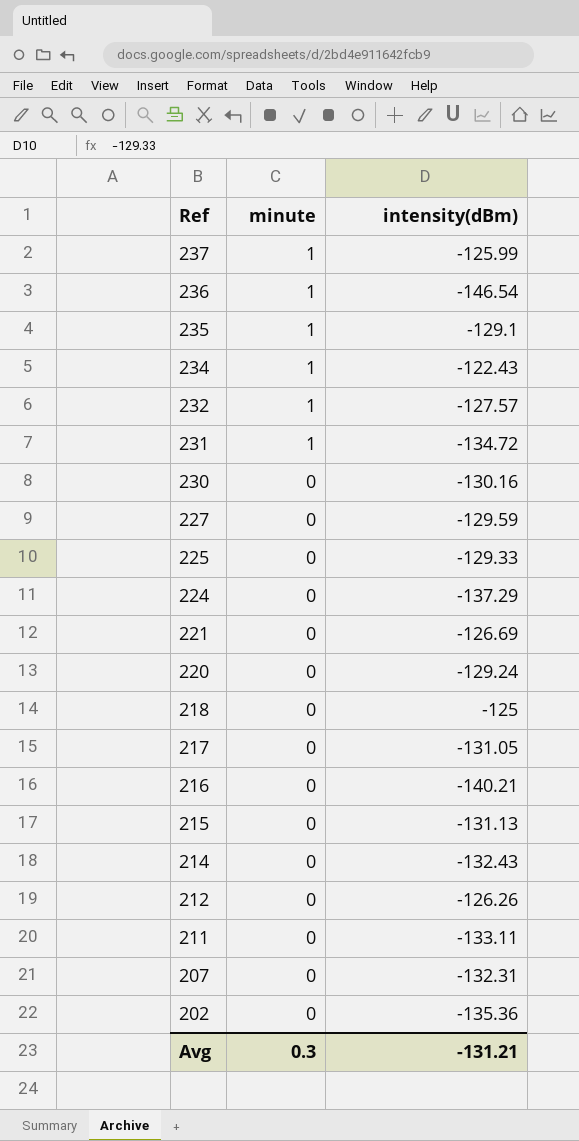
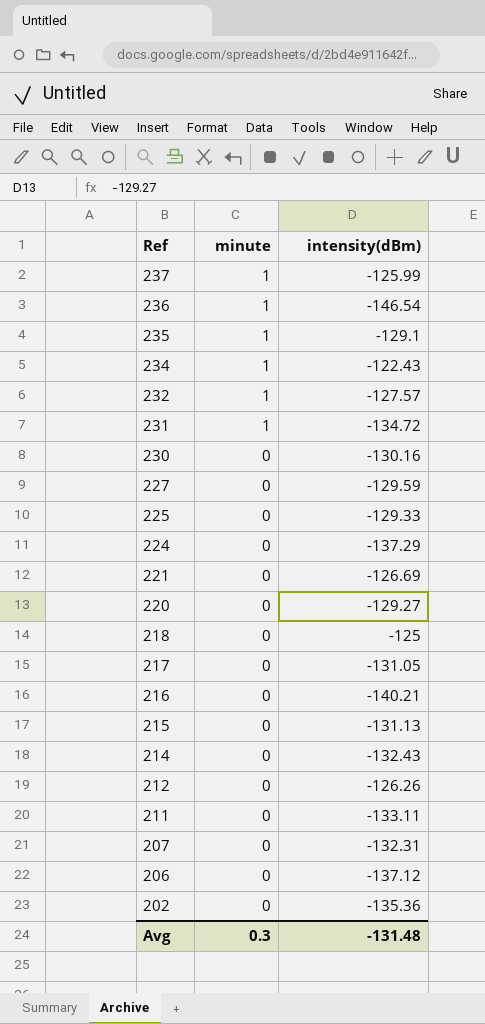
220 | intensity(dBm): -129.24 -> -129.27
row 206: none -> 0 | -137.12
Avg | intensity(dBm): -131.21 -> -131.48

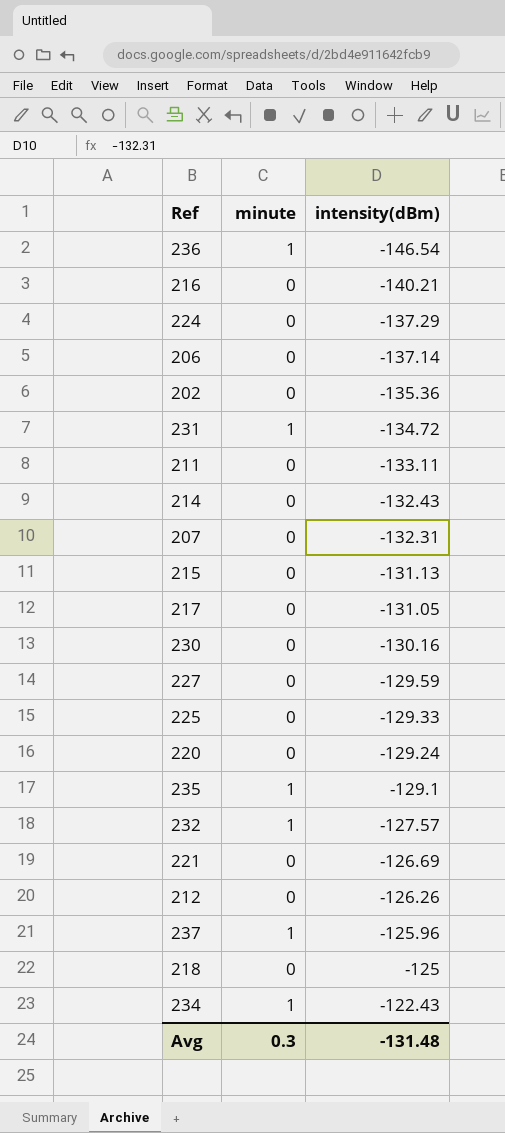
row order: Ref descending -> intensity(dBm) ascending
206 | intensity(dBm): -137.12 -> -137.14
220 | intensity(dBm): -129.27 -> -129.24
237 | intensity(dBm): -125.99 -> -125.96

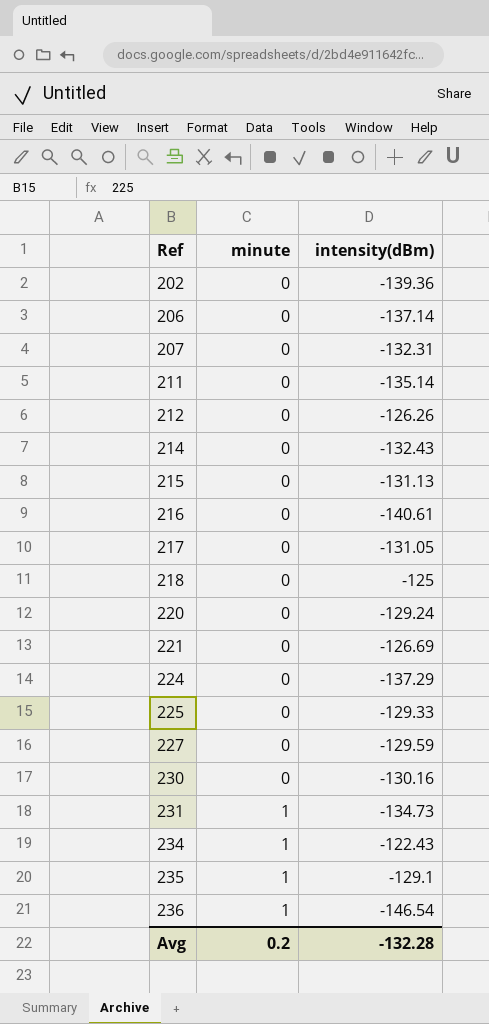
row order: intensity(dBm) ascending -> Ref ascending
row 232: 1 | -127.57 -> none
row 237: 1 | -125.96 -> none
202 | intensity(dBm): -135.36 -> -139.36
211 | intensity(dBm): -133.11 -> -135.14
216 | intensity(dBm): -140.21 -> -140.61
231 | intensity(dBm): -134.72 -> -134.73
Avg | minute: 0.3 -> 0.2
Avg | intensity(dBm): -131.48 -> -132.28

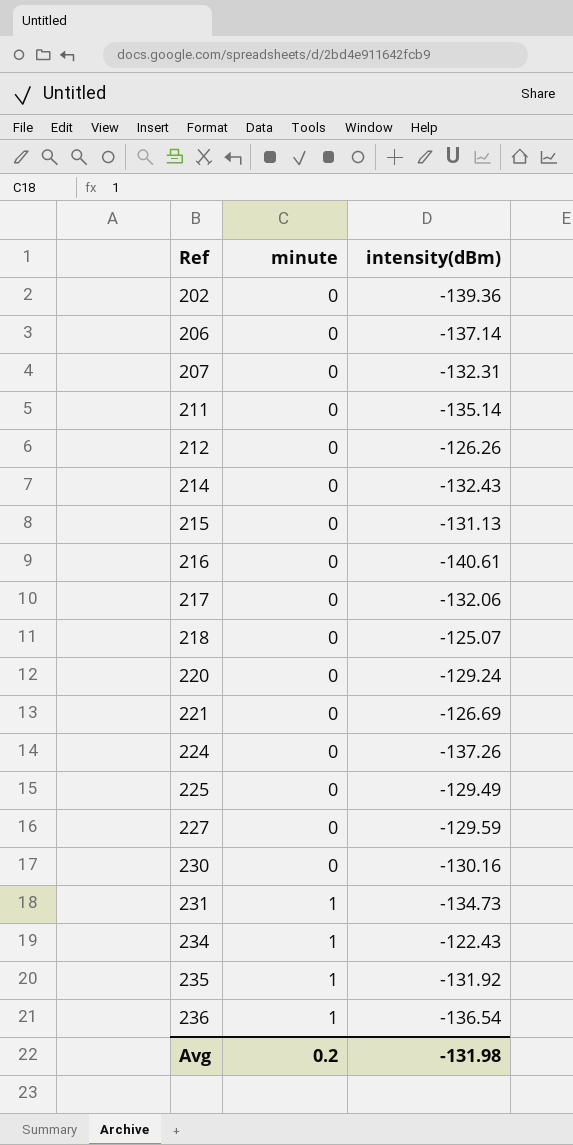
217 | intensity(dBm): -131.05 -> -132.06
218 | intensity(dBm): -125 -> -125.07
224 | intensity(dBm): -137.29 -> -137.26
225 | intensity(dBm): -129.33 -> -129.49
235 | intensity(dBm): -129.1 -> -131.92
236 | intensity(dBm): -146.54 -> -136.54
Avg | intensity(dBm): -132.28 -> -131.98

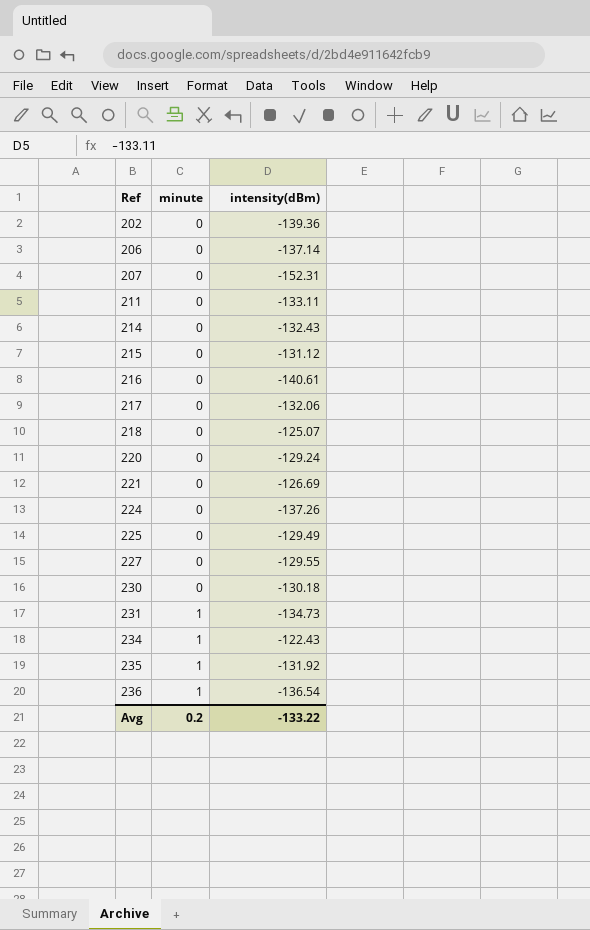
row 212: 0 | -126.26 -> none
207 | intensity(dBm): -132.31 -> -152.31
211 | intensity(dBm): -135.14 -> -133.11
215 | intensity(dBm): -131.13 -> -131.12
227 | intensity(dBm): -129.59 -> -129.55
230 | intensity(dBm): -130.16 -> -130.18
Avg | intensity(dBm): -131.98 -> -133.22

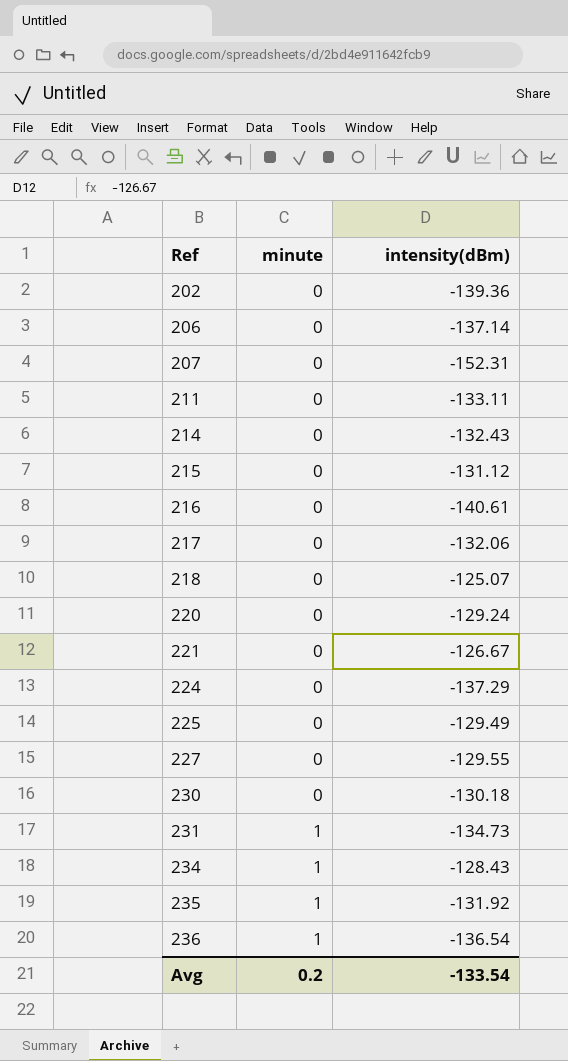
221 | intensity(dBm): -126.69 -> -126.67
224 | intensity(dBm): -137.26 -> -137.29
234 | intensity(dBm): -122.43 -> -128.43
Avg | intensity(dBm): -133.22 -> -133.54

